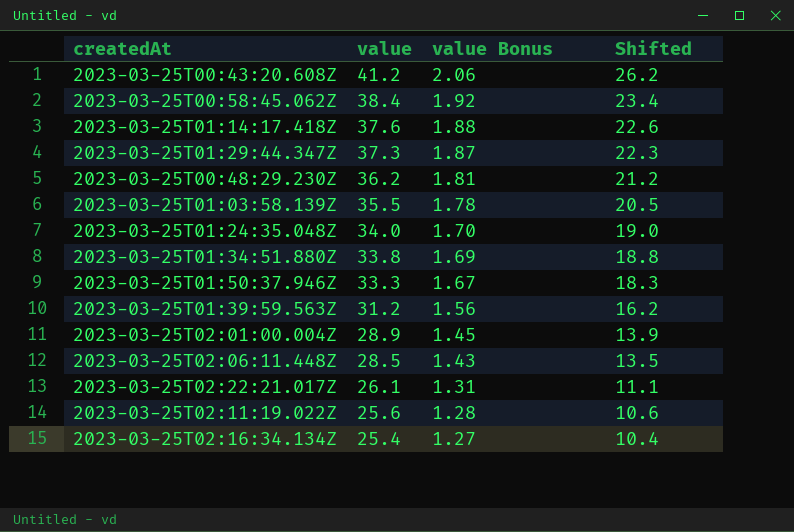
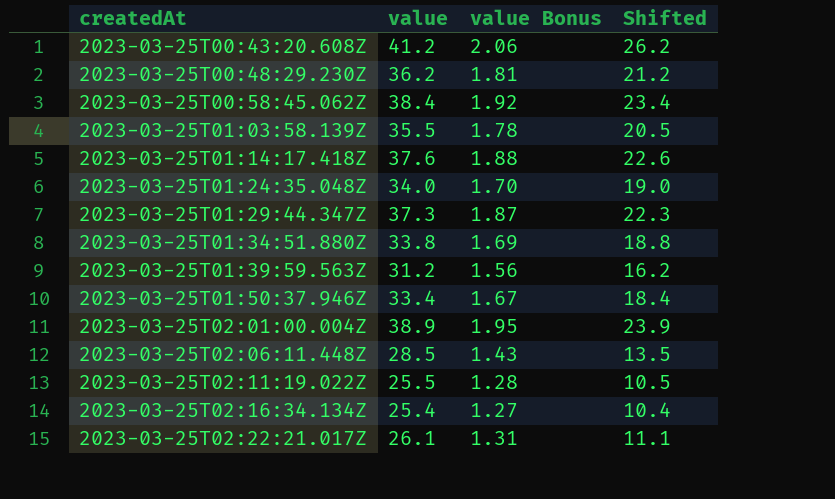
row order: value descending -> createdAt ascending
2023-03-25T01:50:37.946Z | value: 33.3 -> 33.4
2023-03-25T01:50:37.946Z | Shifted: 18.3 -> 18.4
2023-03-25T02:01:00.004Z | value: 28.9 -> 38.9
2023-03-25T02:01:00.004Z | value Bonus: 1.45 -> 1.95
2023-03-25T02:01:00.004Z | Shifted: 13.9 -> 23.9
2023-03-25T02:11:19.022Z | value: 25.6 -> 25.5
2023-03-25T02:11:19.022Z | Shifted: 10.6 -> 10.5

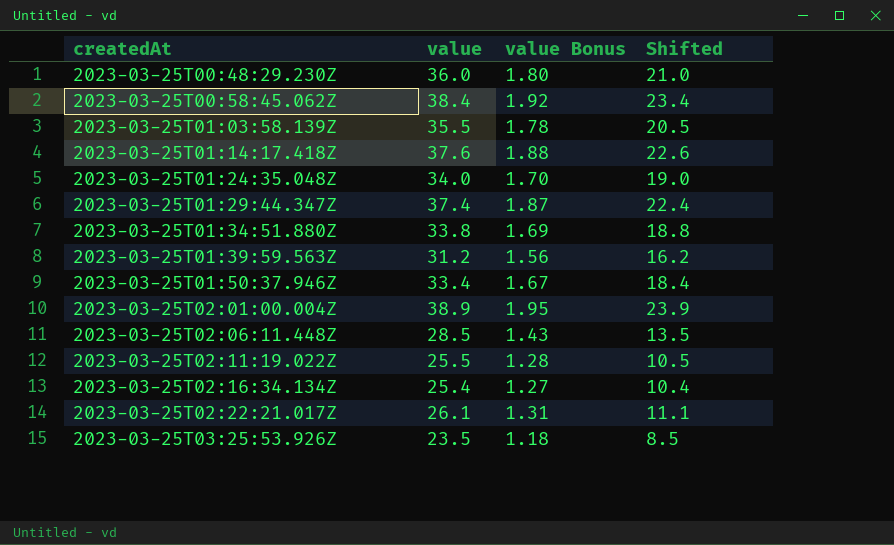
row 2023-03-25T00:43:20.608Z: 41.2 | 2.06 | 26.2 -> none
2023-03-25T00:48:29.230Z | value: 36.2 -> 36.0
2023-03-25T00:48:29.230Z | value Bonus: 1.81 -> 1.80
2023-03-25T00:48:29.230Z | Shifted: 21.2 -> 21.0
2023-03-25T01:29:44.347Z | value: 37.3 -> 37.4
2023-03-25T01:29:44.347Z | Shifted: 22.3 -> 22.4
row 2023-03-25T03:25:53.926Z: none -> 23.5 | 1.18 | 8.5

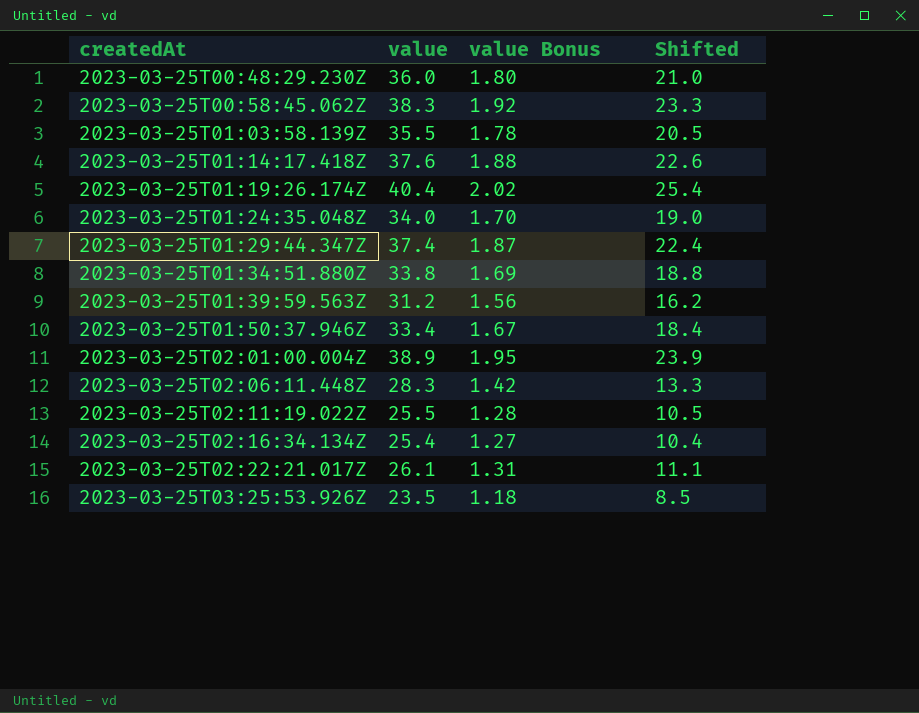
2023-03-25T00:58:45.062Z | value: 38.4 -> 38.3
2023-03-25T00:58:45.062Z | Shifted: 23.4 -> 23.3
row 2023-03-25T01:19:26.174Z: none -> 40.4 | 2.02 | 25.4
2023-03-25T02:06:11.448Z | value: 28.5 -> 28.3
2023-03-25T02:06:11.448Z | value Bonus: 1.43 -> 1.42
2023-03-25T02:06:11.448Z | Shifted: 13.5 -> 13.3

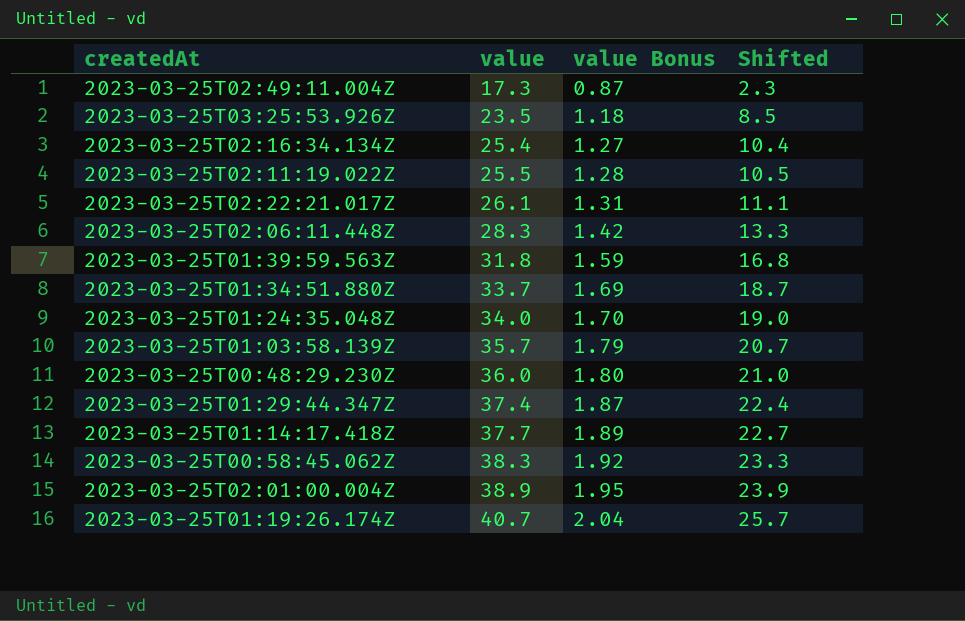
row order: createdAt ascending -> value ascending
row 2023-03-25T01:50:37.946Z: 33.4 | 1.67 | 18.4 -> none
row 2023-03-25T02:49:11.004Z: none -> 17.3 | 0.87 | 2.3
2023-03-25T01:39:59.563Z | value: 31.2 -> 31.8
2023-03-25T01:39:59.563Z | value Bonus: 1.56 -> 1.59
2023-03-25T01:39:59.563Z | Shifted: 16.2 -> 16.8
2023-03-25T01:34:51.880Z | value: 33.8 -> 33.7
2023-03-25T01:34:51.880Z | Shifted: 18.8 -> 18.7
2023-03-25T01:03:58.139Z | value: 35.5 -> 35.7
2023-03-25T01:03:58.139Z | value Bonus: 1.78 -> 1.79
2023-03-25T01:03:58.139Z | Shifted: 20.5 -> 20.7
2023-03-25T01:14:17.418Z | value: 37.6 -> 37.7
2023-03-25T01:14:17.418Z | value Bonus: 1.88 -> 1.89
2023-03-25T01:14:17.418Z | Shifted: 22.6 -> 22.7
2023-03-25T01:19:26.174Z | value: 40.4 -> 40.7
2023-03-25T01:19:26.174Z | value Bonus: 2.02 -> 2.04
2023-03-25T01:19:26.174Z | Shifted: 25.4 -> 25.7

